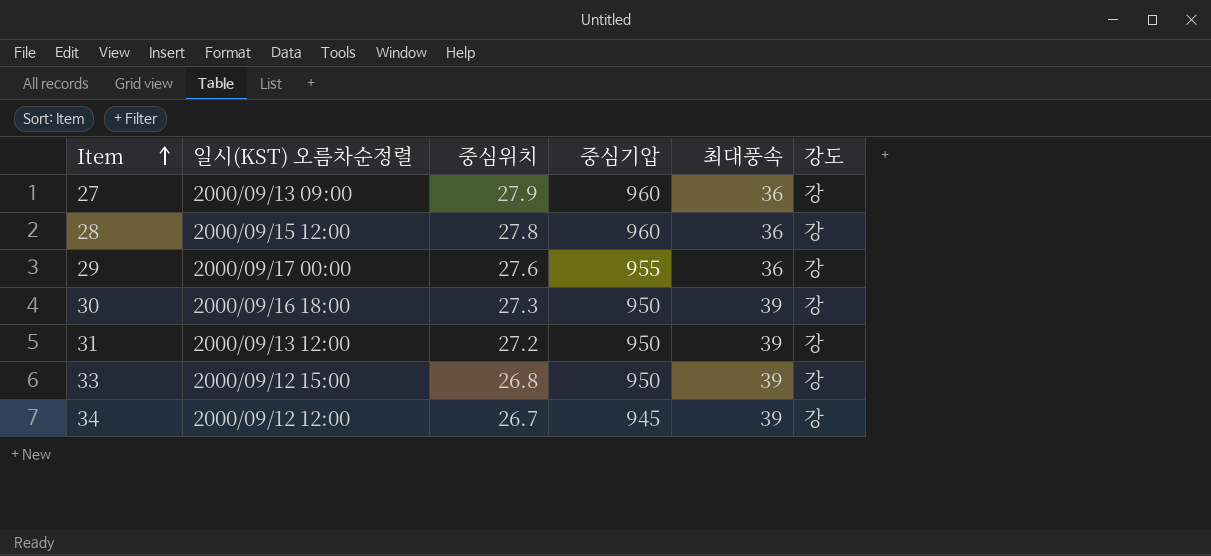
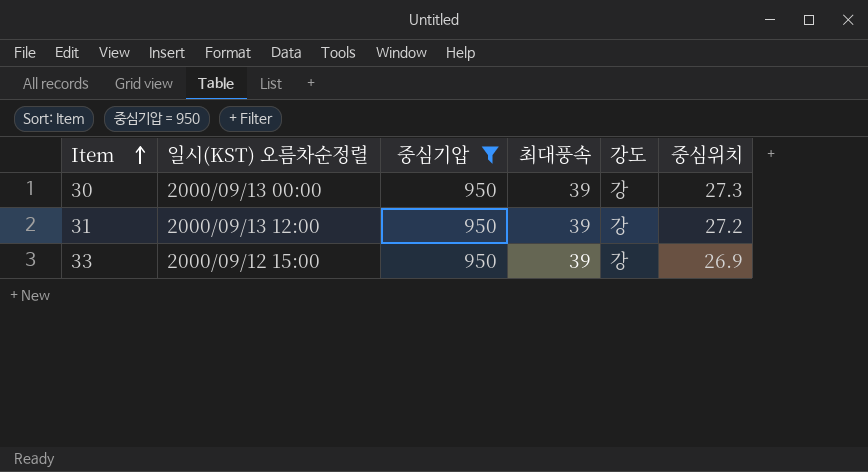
filter: none -> 중심기압 = 950
column 중심위치 | position: 3 -> 6
30 | 일시(KST) 오름차순정렬: 2000/09/16 18:00 -> 2000/09/13 00:00
33 | 중심위치: 26.8 -> 26.9

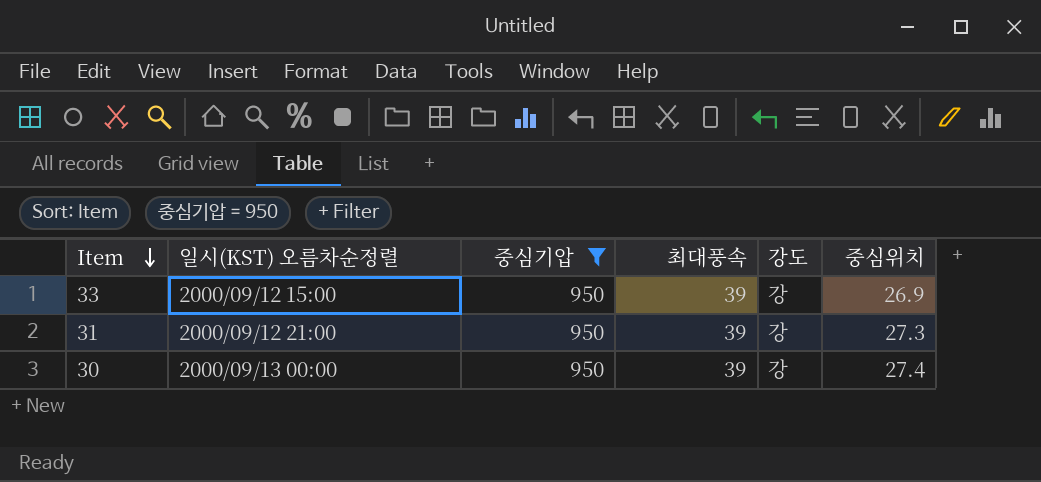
row order: Item ascending -> Item descending
31 | 일시(KST) 오름차순정렬: 2000/09/13 12:00 -> 2000/09/12 21:00
31 | 중심위치: 27.2 -> 27.3
30 | 중심위치: 27.3 -> 27.4

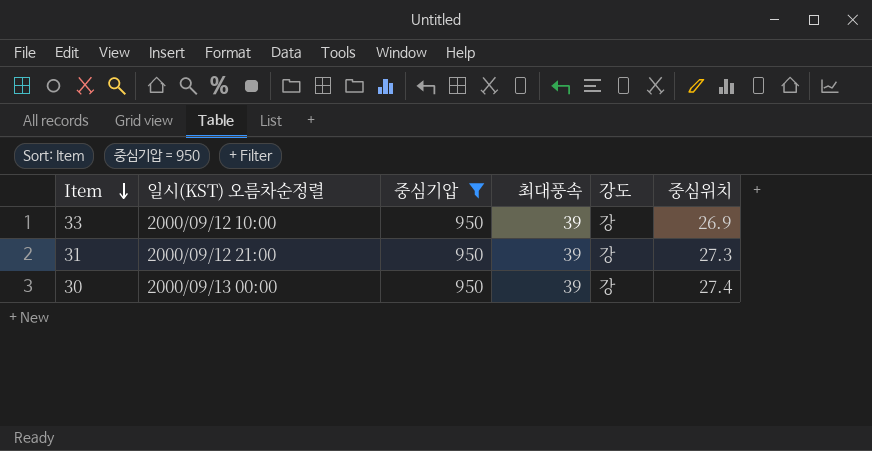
33 | 일시(KST) 오름차순정렬: 2000/09/12 15:00 -> 2000/09/12 10:00

